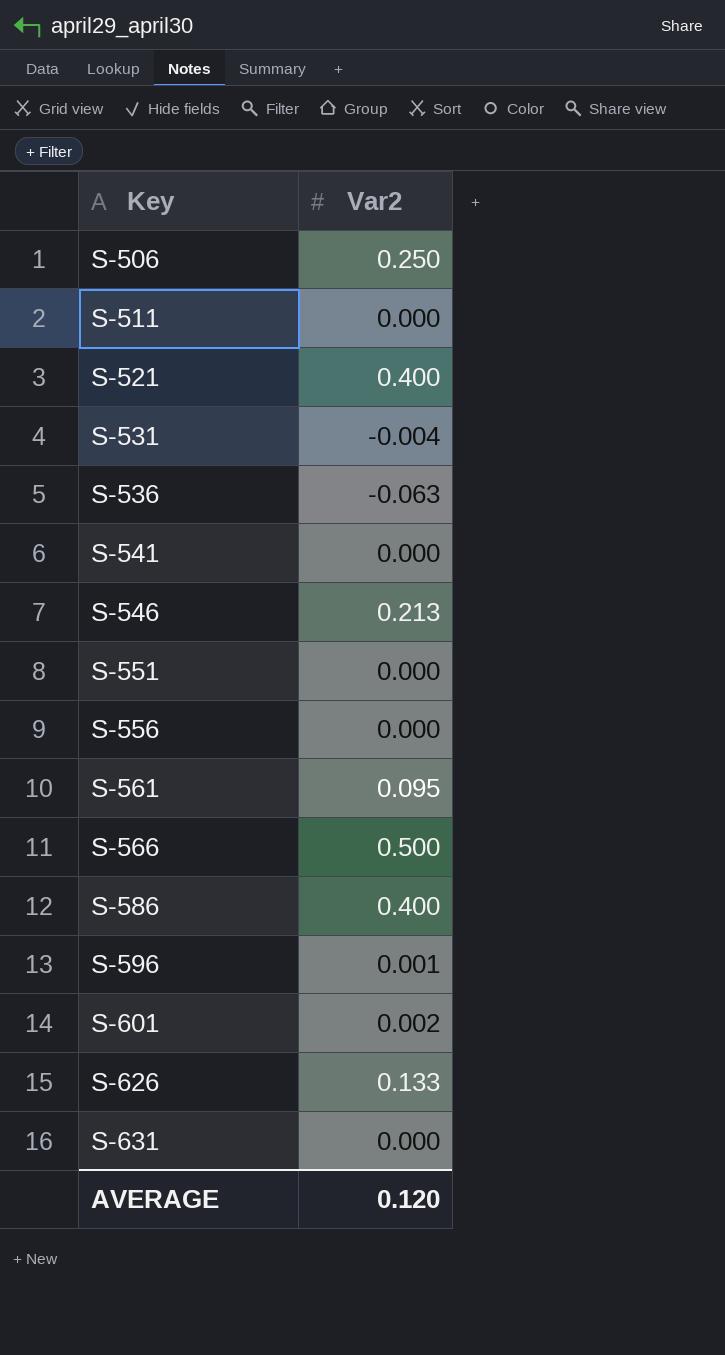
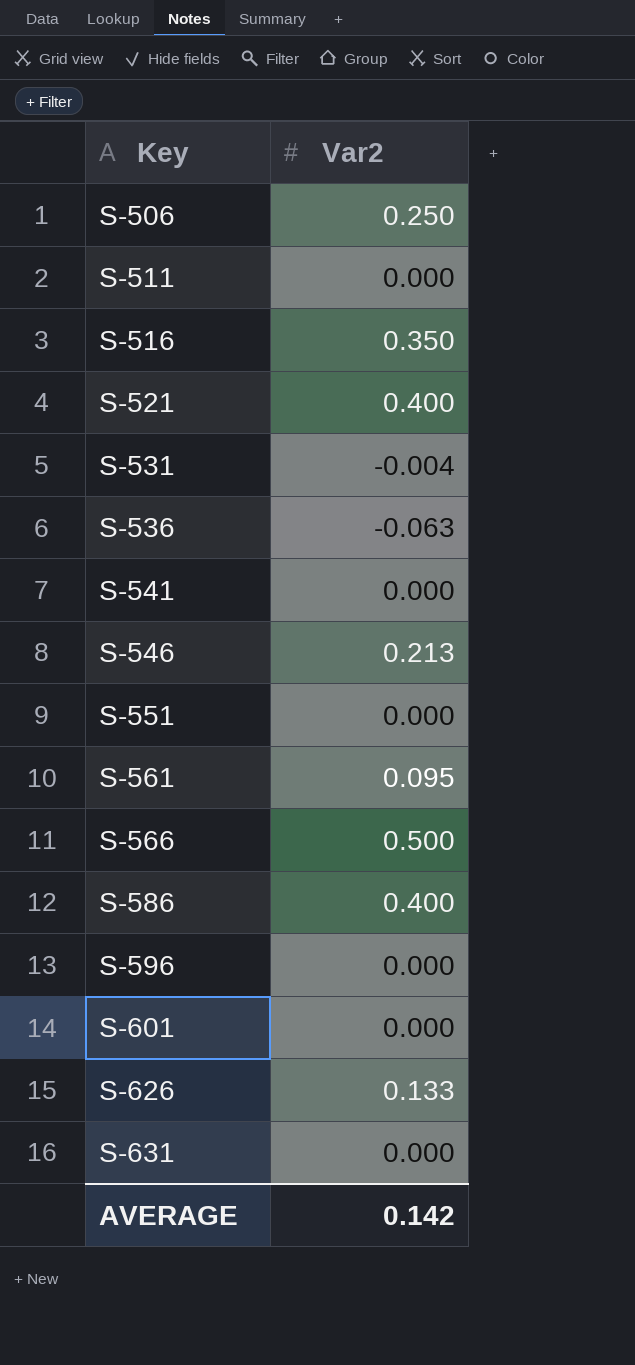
row S-556: 0.000 -> none
row S-516: none -> 0.350
S-596 | Var2: 0.001 -> 0.000
S-601 | Var2: 0.002 -> 0.000
AVERAGE | Var2: 0.120 -> 0.142

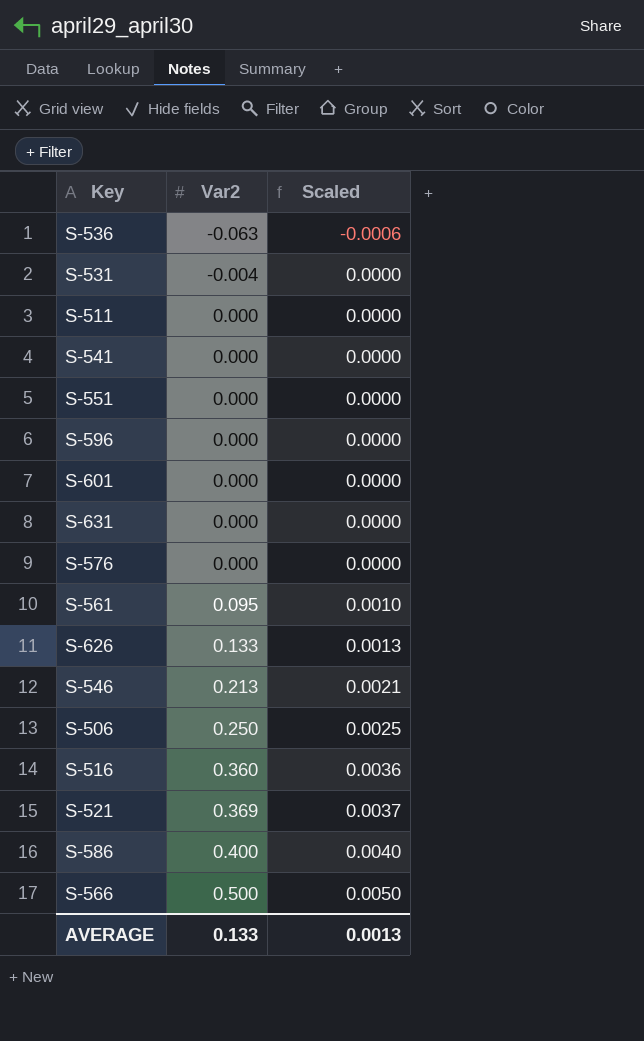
row order: Key ascending -> Var2 ascending
column Scaled | formula: none -> [Var2] * 0.01
row S-576: none -> 0.000 | 0.0000
S-516 | Var2: 0.350 -> 0.360
S-521 | Var2: 0.400 -> 0.369
AVERAGE | Var2: 0.142 -> 0.133

